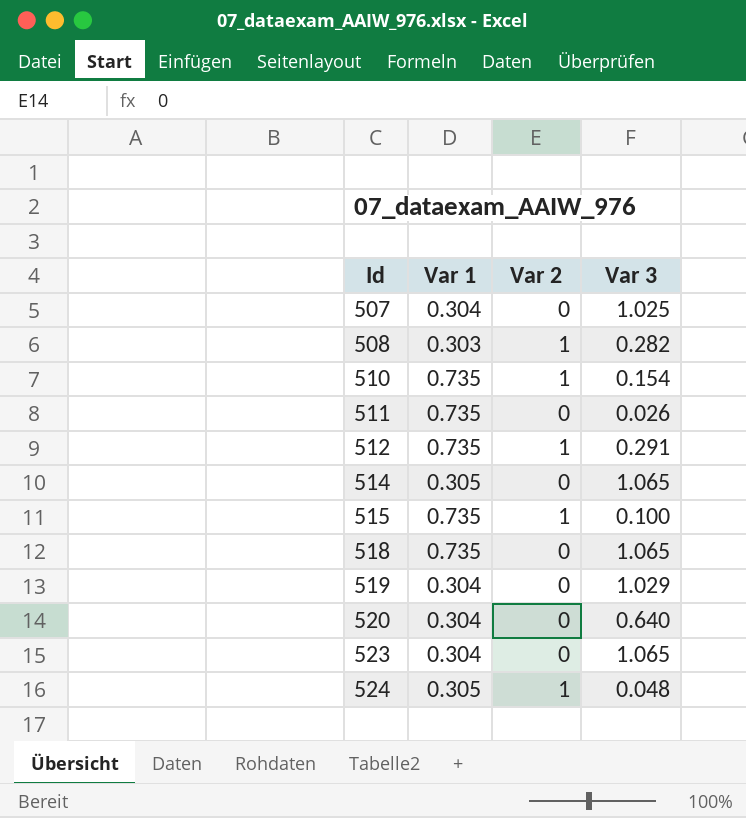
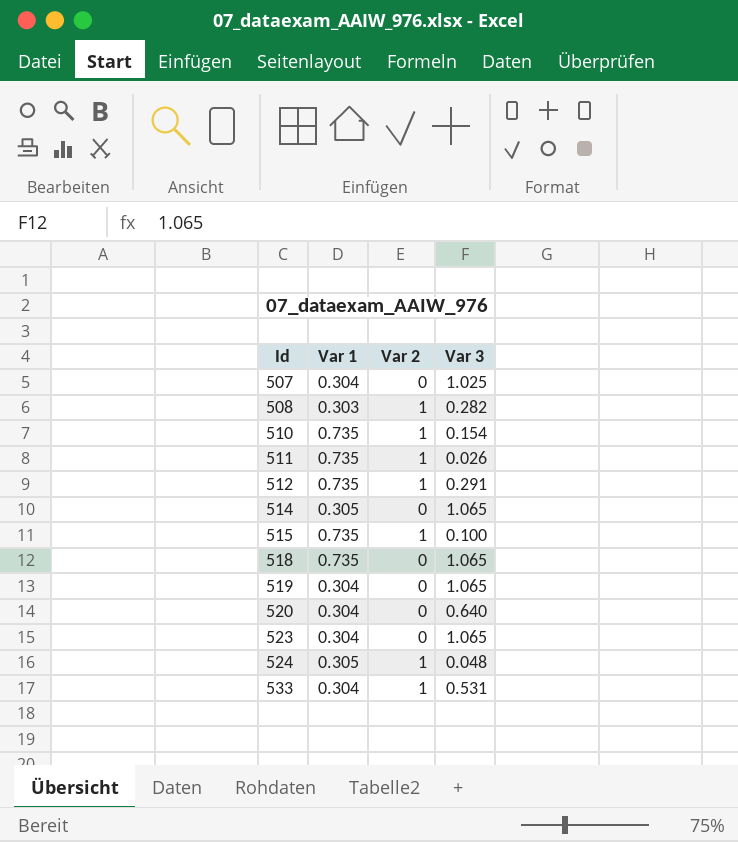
511 | Var 2: 0 -> 1
519 | Var 3: 1.029 -> 1.065
row 533: none -> 0.304 | 1 | 0.531

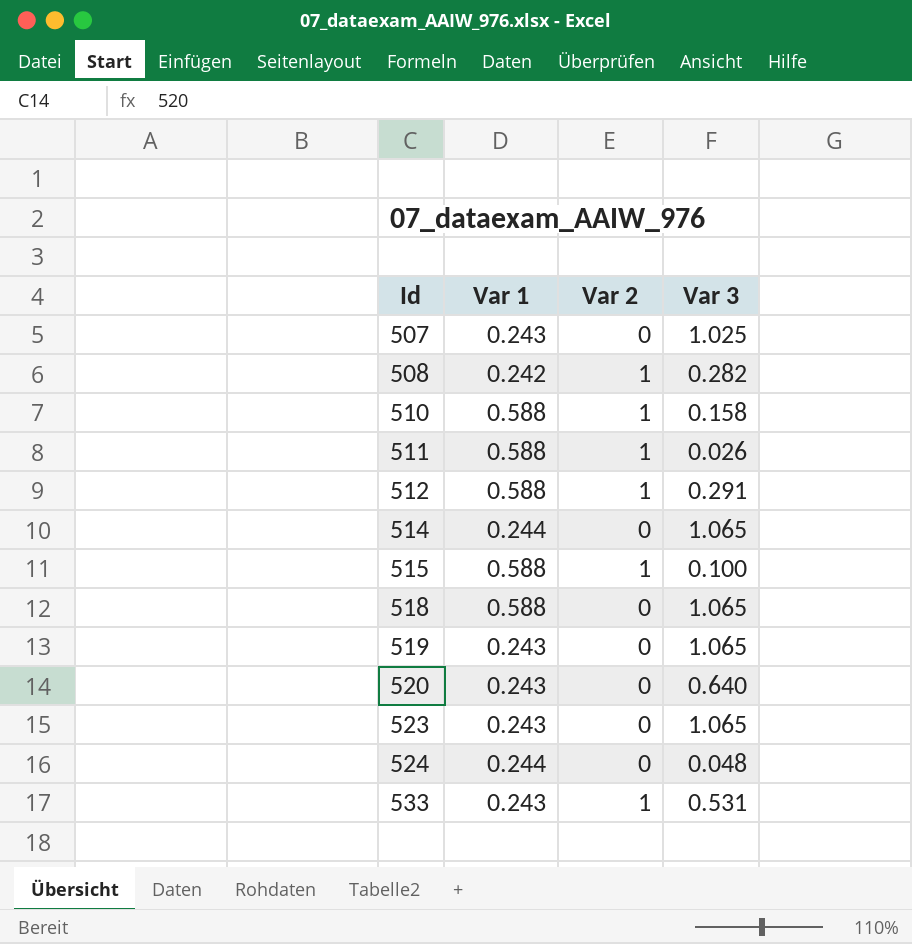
507 | Var 1: 0.304 -> 0.243
508 | Var 1: 0.303 -> 0.242
510 | Var 1: 0.735 -> 0.588
510 | Var 3: 0.154 -> 0.158
511 | Var 1: 0.735 -> 0.588
512 | Var 1: 0.735 -> 0.588
514 | Var 1: 0.305 -> 0.244
515 | Var 1: 0.735 -> 0.588
518 | Var 1: 0.735 -> 0.588
519 | Var 1: 0.304 -> 0.243
520 | Var 1: 0.304 -> 0.243
523 | Var 1: 0.304 -> 0.243
524 | Var 1: 0.305 -> 0.244
524 | Var 2: 1 -> 0
533 | Var 1: 0.304 -> 0.243

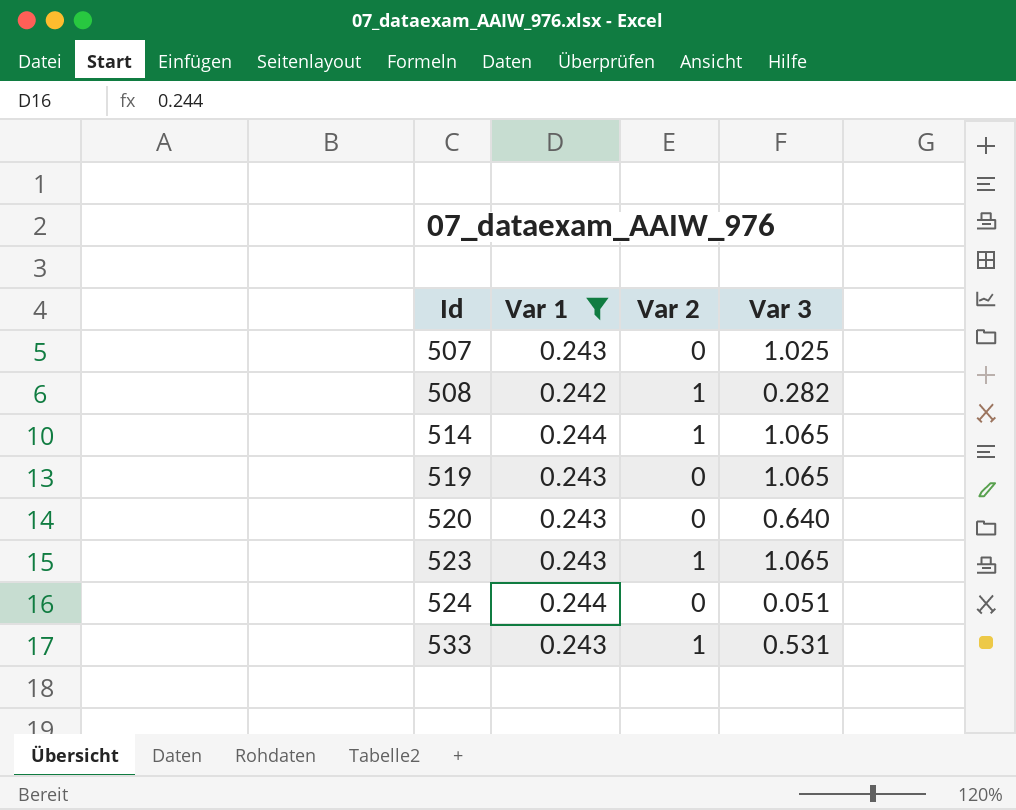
filter: none -> Var 1 != 0.588
514 | Var 2: 0 -> 1
523 | Var 2: 0 -> 1
524 | Var 3: 0.048 -> 0.051

